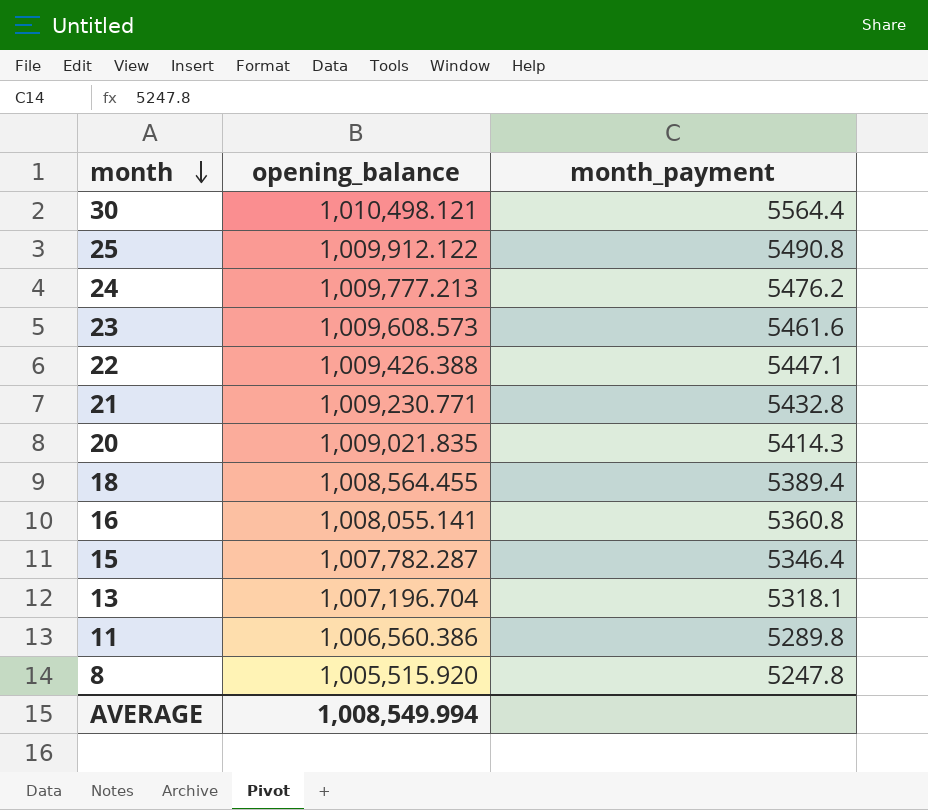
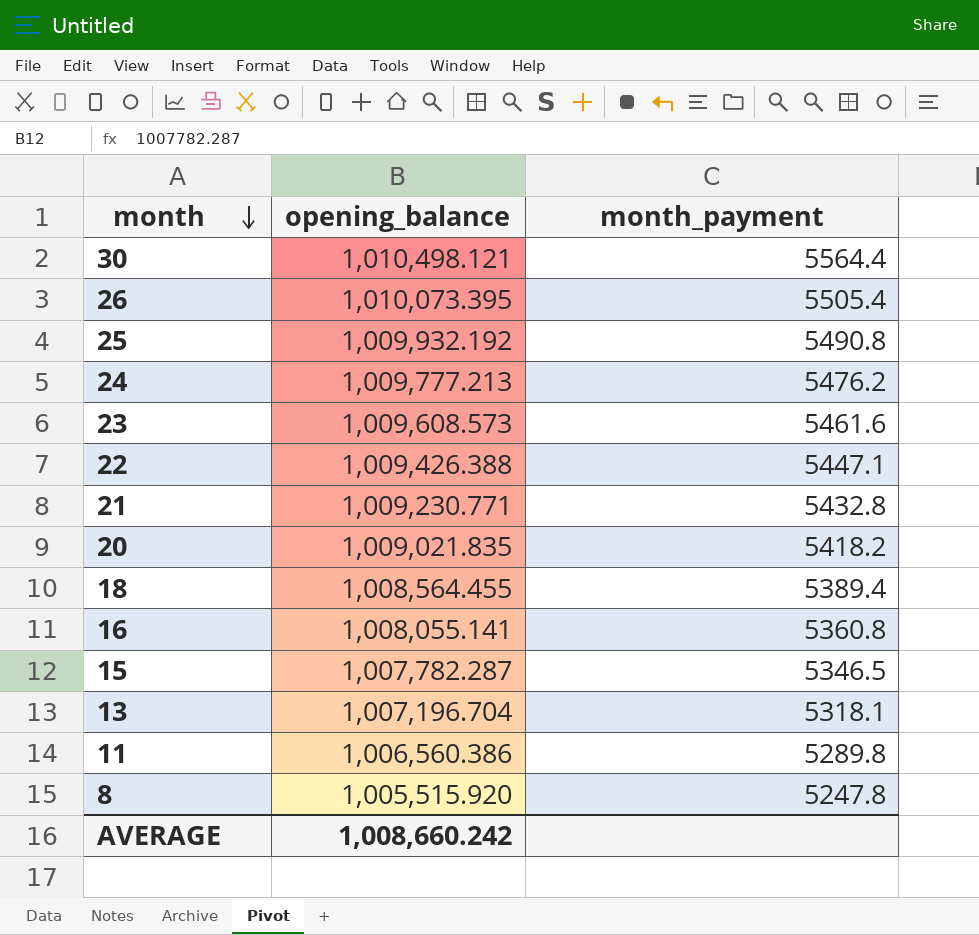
row 26: none -> 1,010,073.395 | 5505.4
25 | opening_balance: 1,009,912.122 -> 1,009,932.192
20 | month_payment: 5414.3 -> 5418.2
15 | month_payment: 5346.4 -> 5346.5
AVERAGE | opening_balance: 1,008,549.994 -> 1,008,660.242

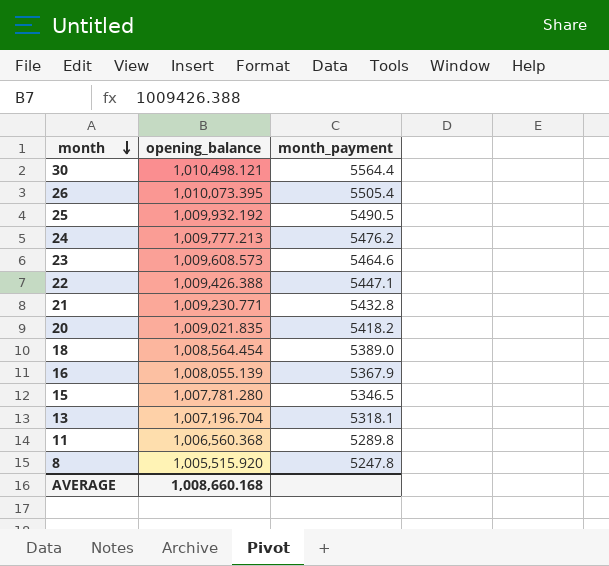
25 | month_payment: 5490.8 -> 5490.5
23 | month_payment: 5461.6 -> 5464.6
18 | opening_balance: 1,008,564.455 -> 1,008,564.454
18 | month_payment: 5389.4 -> 5389.0
16 | opening_balance: 1,008,055.141 -> 1,008,055.139
16 | month_payment: 5360.8 -> 5367.9
15 | opening_balance: 1,007,782.287 -> 1,007,781.280
11 | opening_balance: 1,006,560.386 -> 1,006,560.368
AVERAGE | opening_balance: 1,008,660.242 -> 1,008,660.168

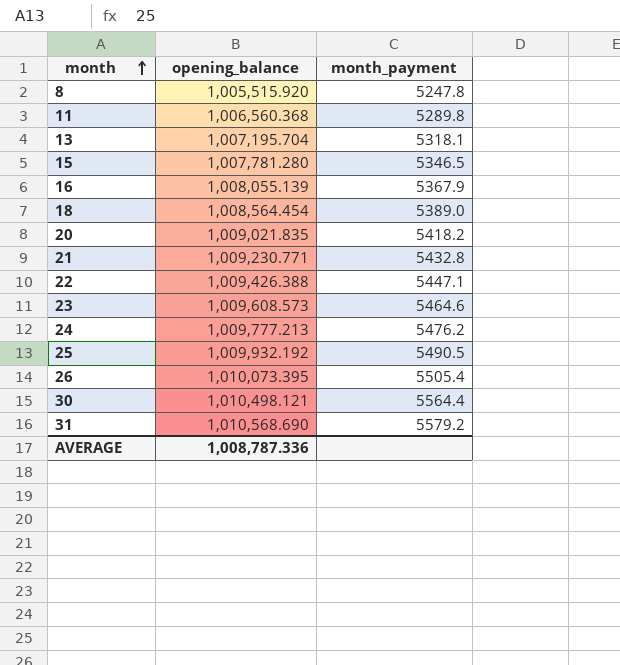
row order: month descending -> month ascending
13 | opening_balance: 1,007,196.704 -> 1,007,195.704
row 31: none -> 1,010,568.690 | 5579.2
AVERAGE | opening_balance: 1,008,660.168 -> 1,008,787.336

